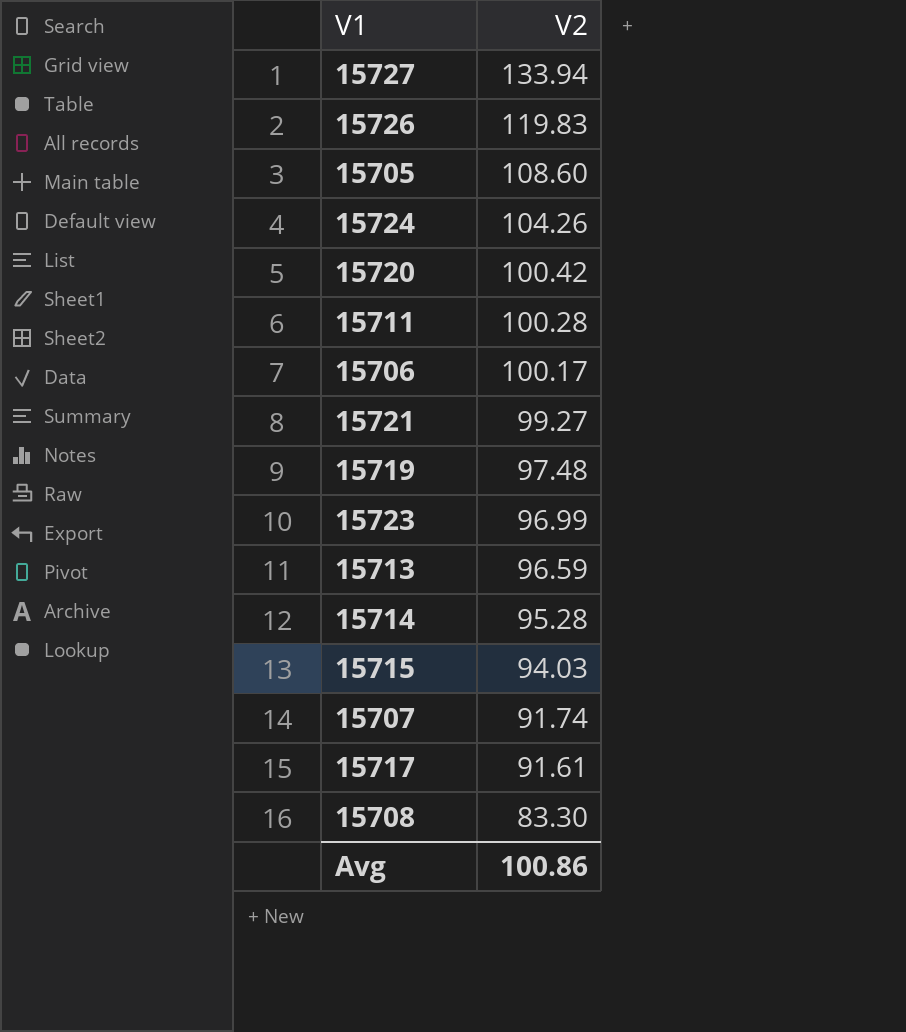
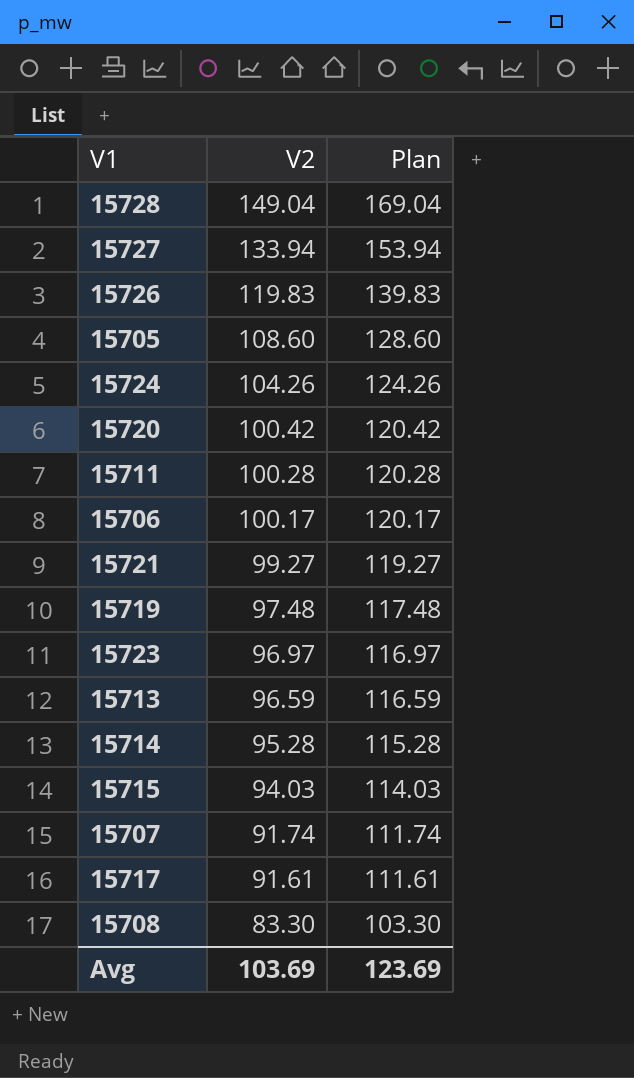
column Plan | formula: none -> [V2] + 20
row 15728: none -> 149.04 | 169.04
15723 | V2: 96.99 -> 96.97
Avg | V2: 100.86 -> 103.69

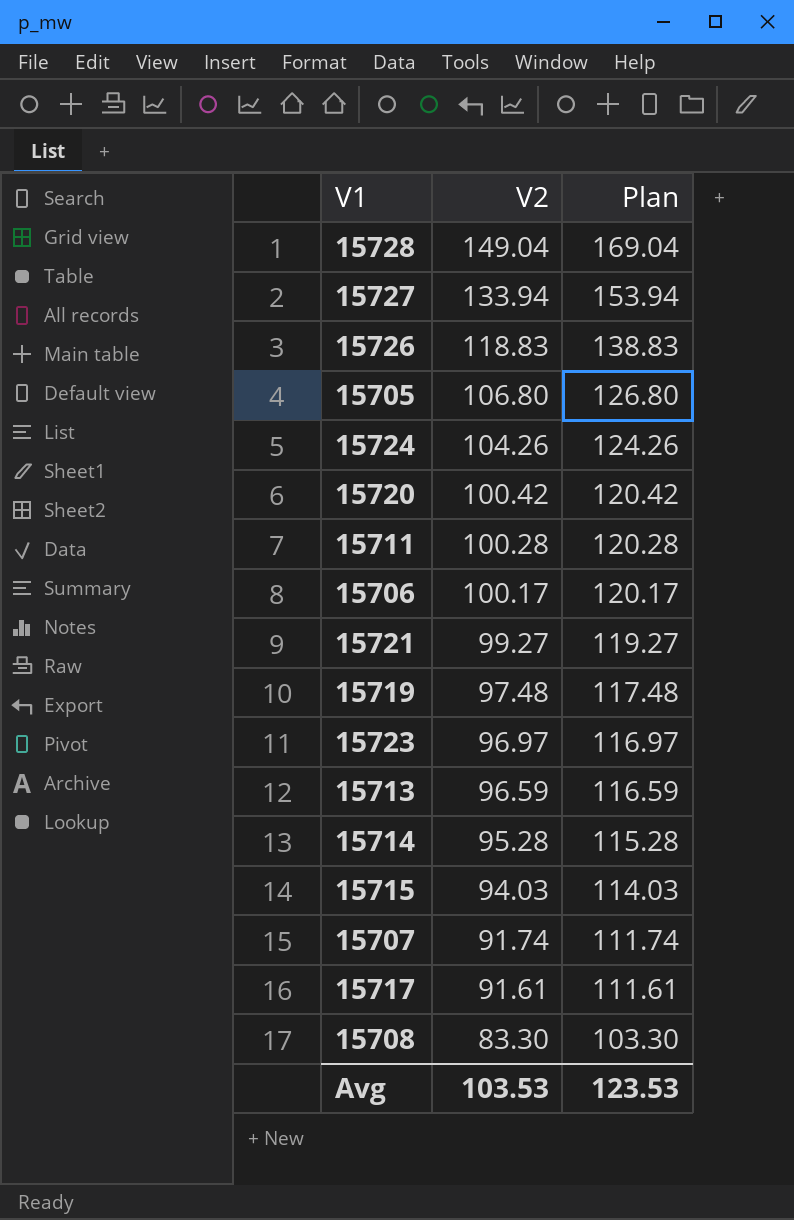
15726 | V2: 119.83 -> 118.83
15726 | Plan: 139.83 -> 138.83
15705 | V2: 108.60 -> 106.80
15705 | Plan: 128.60 -> 126.80
Avg | V2: 103.69 -> 103.53
Avg | Plan: 123.69 -> 123.53

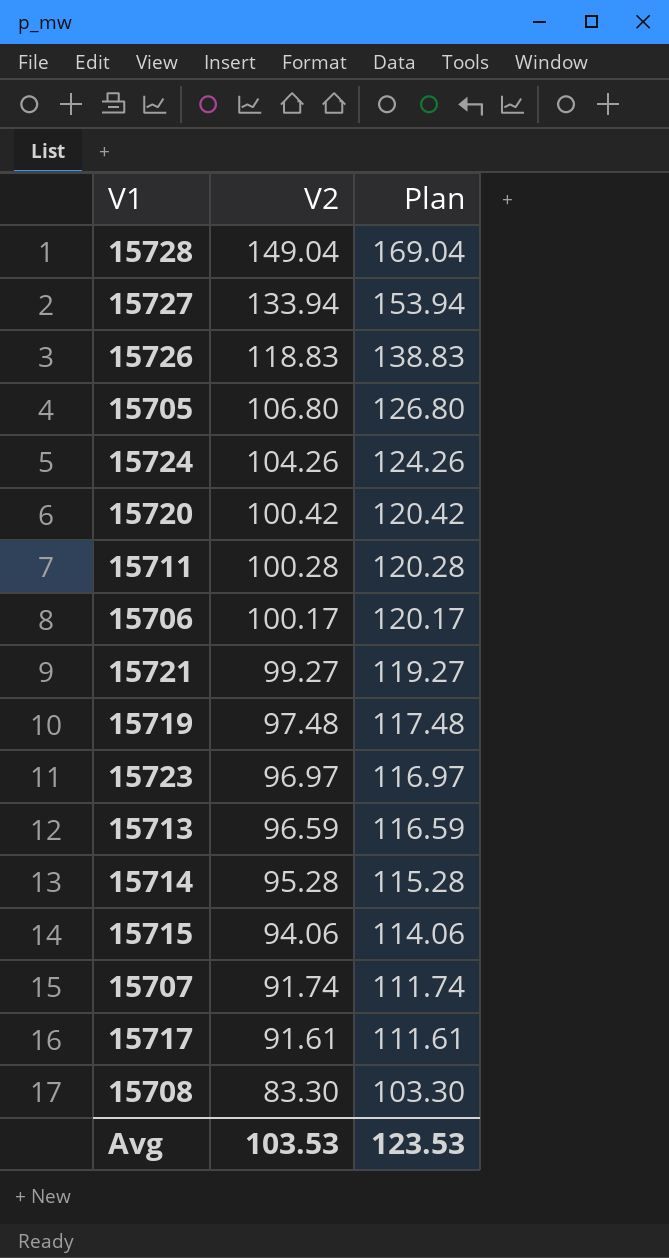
15715 | V2: 94.03 -> 94.06
15715 | Plan: 114.03 -> 114.06

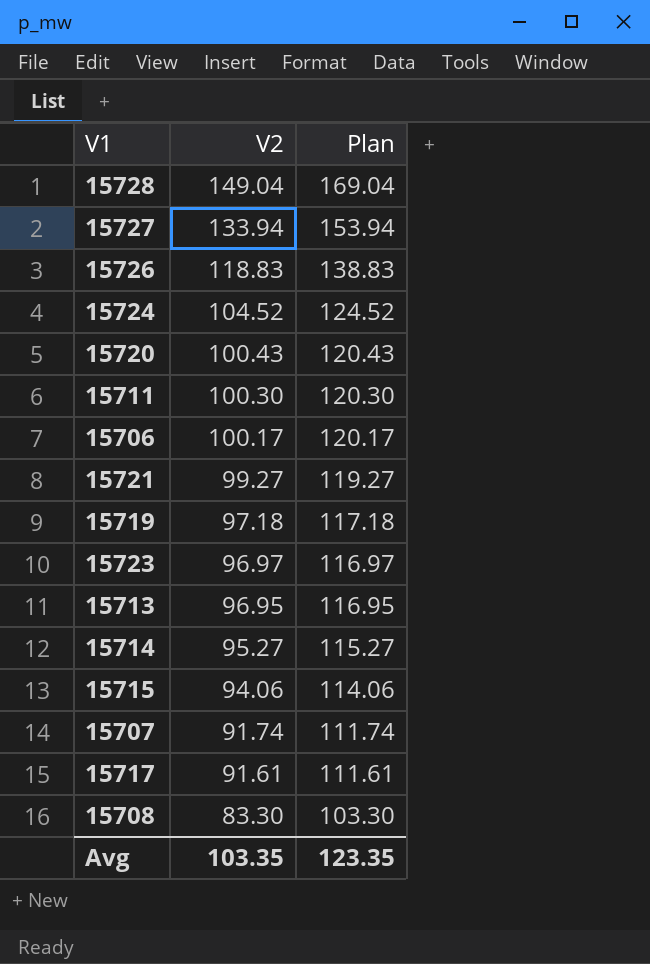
row 15705: 106.80 | 126.80 -> none
15724 | V2: 104.26 -> 104.52
15724 | Plan: 124.26 -> 124.52
15720 | V2: 100.42 -> 100.43
15720 | Plan: 120.42 -> 120.43
15711 | V2: 100.28 -> 100.30
15711 | Plan: 120.28 -> 120.30
15719 | V2: 97.48 -> 97.18
15719 | Plan: 117.48 -> 117.18
15713 | V2: 96.59 -> 96.95
15713 | Plan: 116.59 -> 116.95
15714 | V2: 95.28 -> 95.27
15714 | Plan: 115.28 -> 115.27
Avg | V2: 103.53 -> 103.35
Avg | Plan: 123.53 -> 123.35

